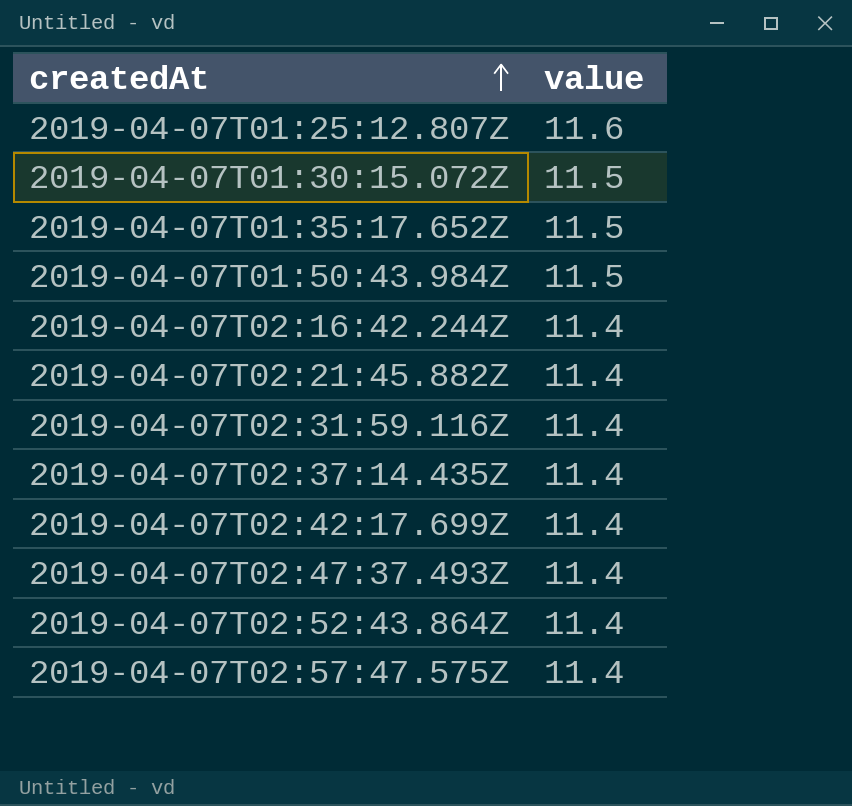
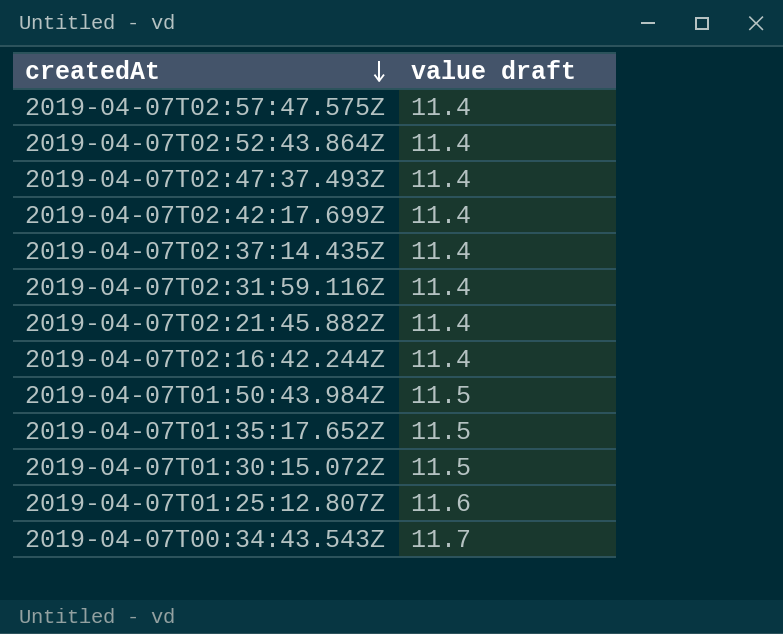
row order: createdAt ascending -> createdAt descending
column name: value -> value draft
row 2019-04-07T00:34:43.543Z: none -> 11.7

